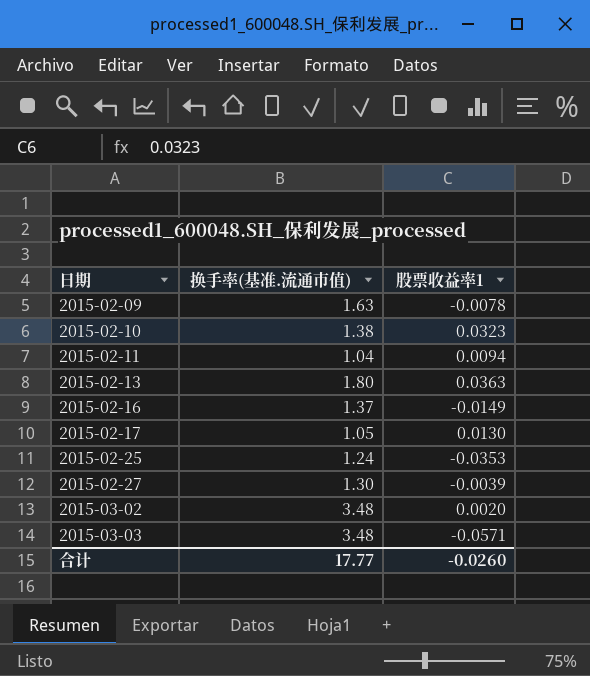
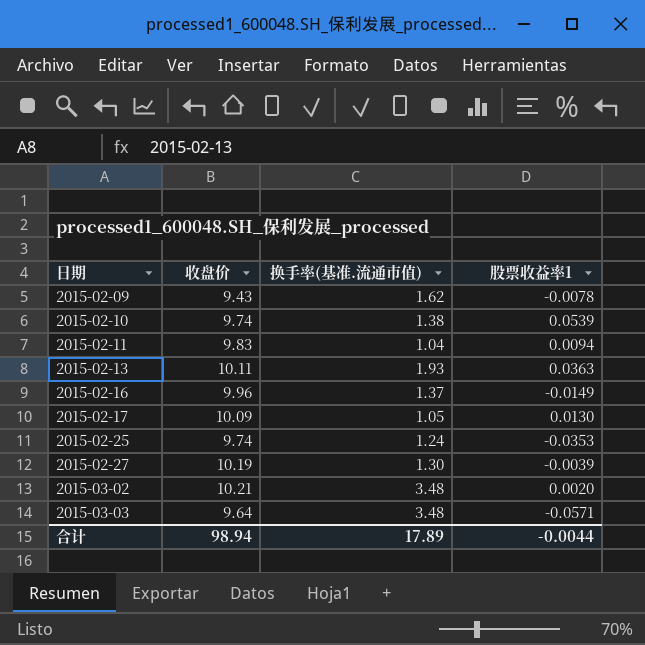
column 收盘价 | position: none -> 2
2015-02-09 | 换手率(基准.流通市值): 1.63 -> 1.62
2015-02-10 | 股票收益率1: 0.0323 -> 0.0539
2015-02-13 | 换手率(基准.流通市值): 1.80 -> 1.93
合计 | 换手率(基准.流通市值): 17.77 -> 17.89
合计 | 股票收益率1: -0.0260 -> -0.0044

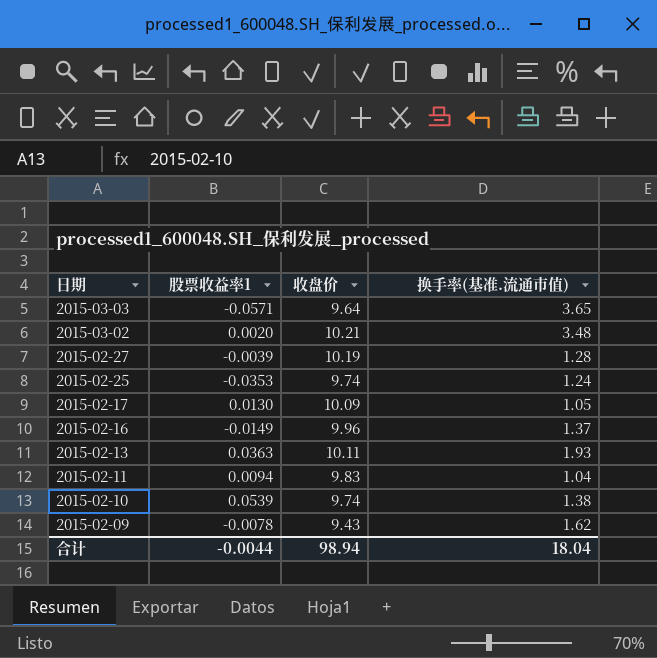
row order: 日期 ascending -> 日期 descending
column 股票收益率1 | position: 4 -> 2
2015-03-03 | 换手率(基准.流通市值): 3.48 -> 3.65
2015-02-27 | 换手率(基准.流通市值): 1.30 -> 1.28
合计 | 换手率(基准.流通市值): 17.89 -> 18.04

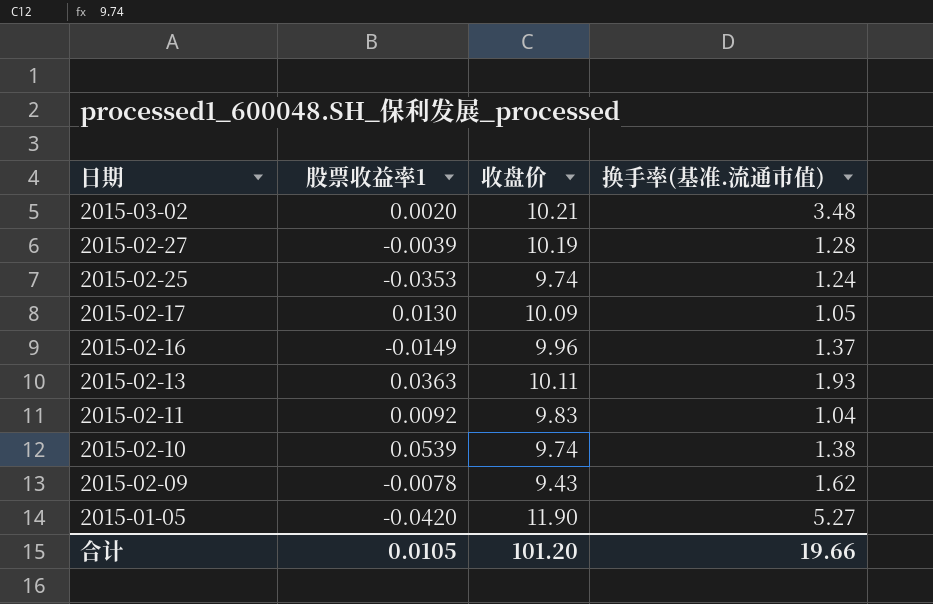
row 2015-03-03: -0.0571 | 9.64 | 3.65 -> none
2015-02-11 | 股票收益率1: 0.0094 -> 0.0092
row 2015-01-05: none -> -0.0420 | 11.90 | 5.27
合计 | 股票收益率1: -0.0044 -> 0.0105
合计 | 收盘价: 98.94 -> 101.20
合计 | 换手率(基准.流通市值): 18.04 -> 19.66

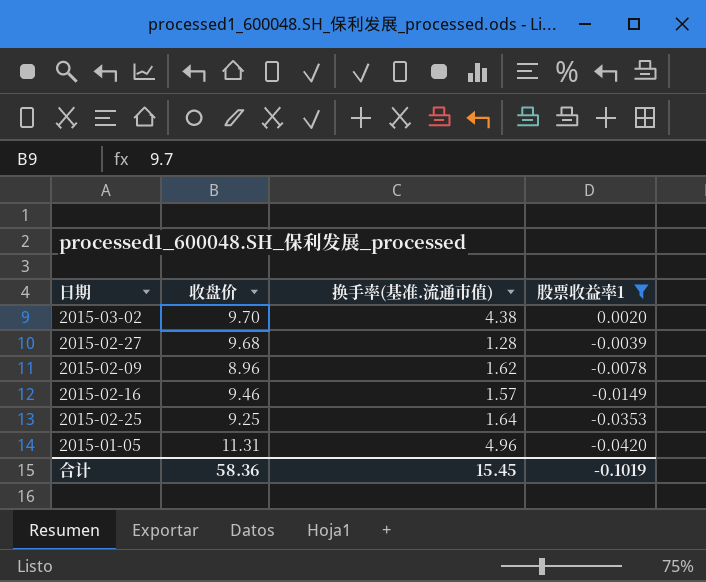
filter: none -> 股票收益率1 <= 0.0020
row order: 日期 descending -> 股票收益率1 descending
column 股票收益率1 | position: 2 -> 4
2015-03-02 | 收盘价: 10.21 -> 9.70
2015-03-02 | 换手率(基准.流通市值): 3.48 -> 4.38
2015-02-27 | 收盘价: 10.19 -> 9.68
2015-02-09 | 收盘价: 9.43 -> 8.96
2015-02-16 | 收盘价: 9.96 -> 9.46
2015-02-16 | 换手率(基准.流通市值): 1.37 -> 1.57
2015-02-25 | 收盘价: 9.74 -> 9.25
2015-02-25 | 换手率(基准.流通市值): 1.24 -> 1.64
2015-01-05 | 收盘价: 11.90 -> 11.31
2015-01-05 | 换手率(基准.流通市值): 5.27 -> 4.96
合计 | 收盘价: 101.20 -> 58.36
合计 | 换手率(基准.流通市值): 19.66 -> 15.45
合计 | 股票收益率1: 0.0105 -> -0.1019

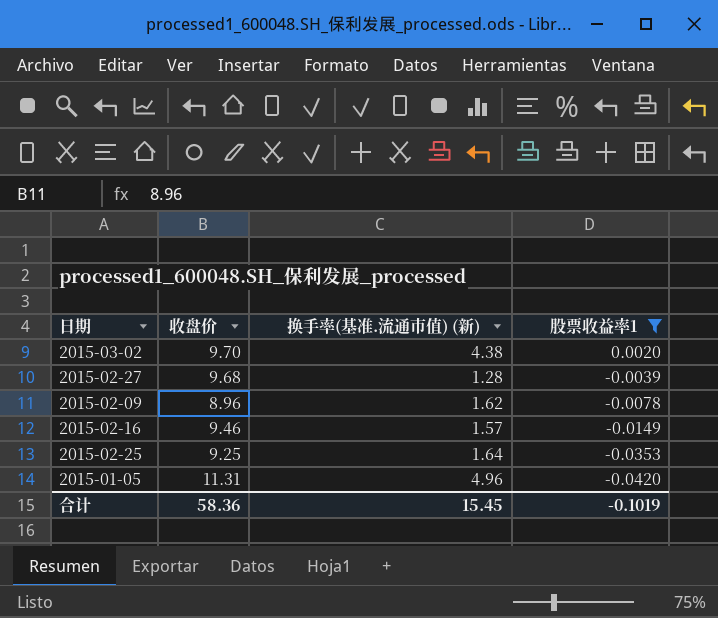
column name: 换手率(基准.流通市值) -> 换手率(基准.流通市值) (新)

